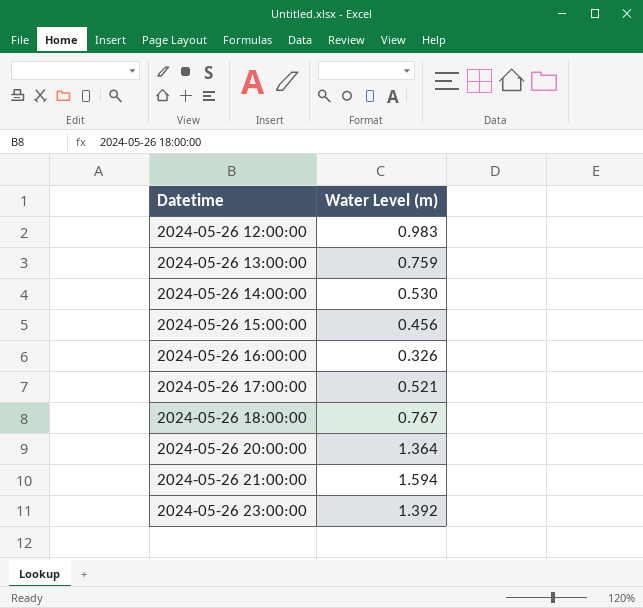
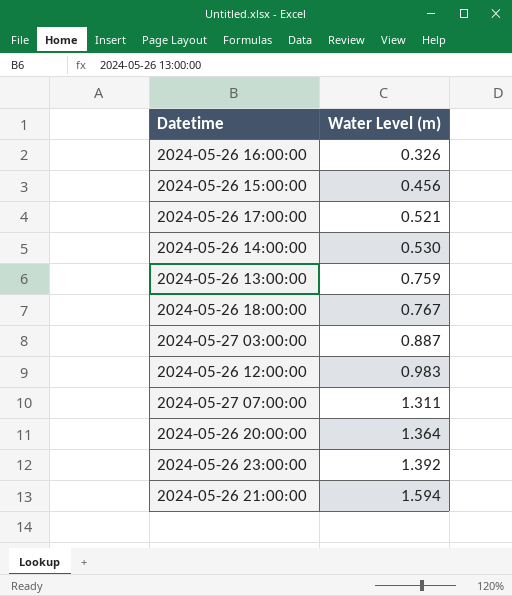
row order: Datetime ascending -> Water Level (m) ascending
row 2024-05-27 03:00:00: none -> 0.887
row 2024-05-27 07:00:00: none -> 1.311

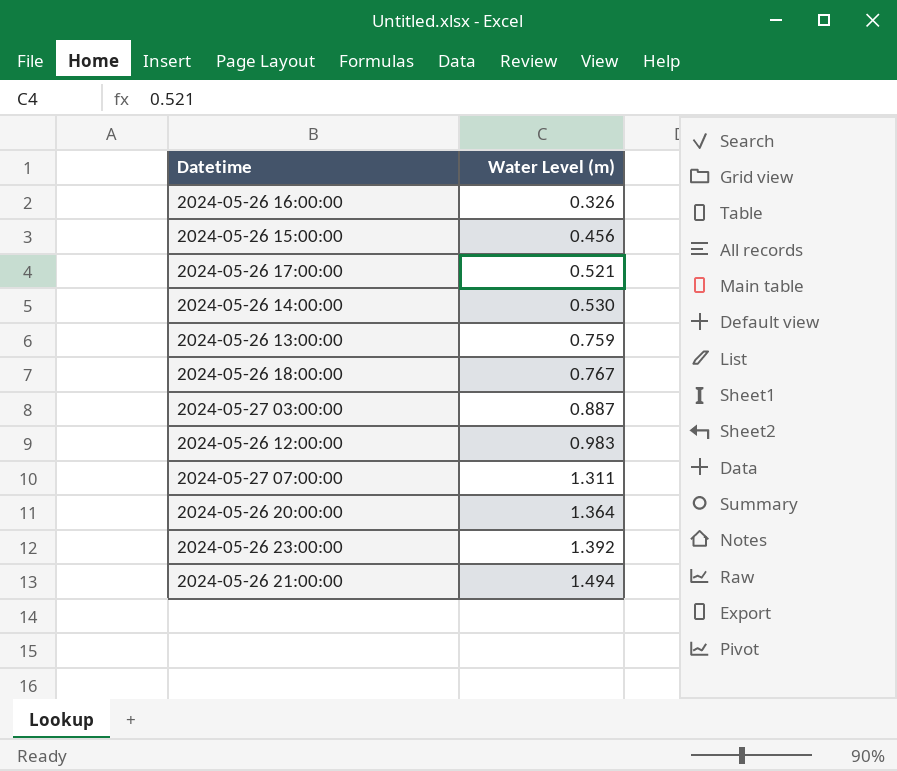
2024-05-26 21:00:00 | Water Level (m): 1.594 -> 1.494

